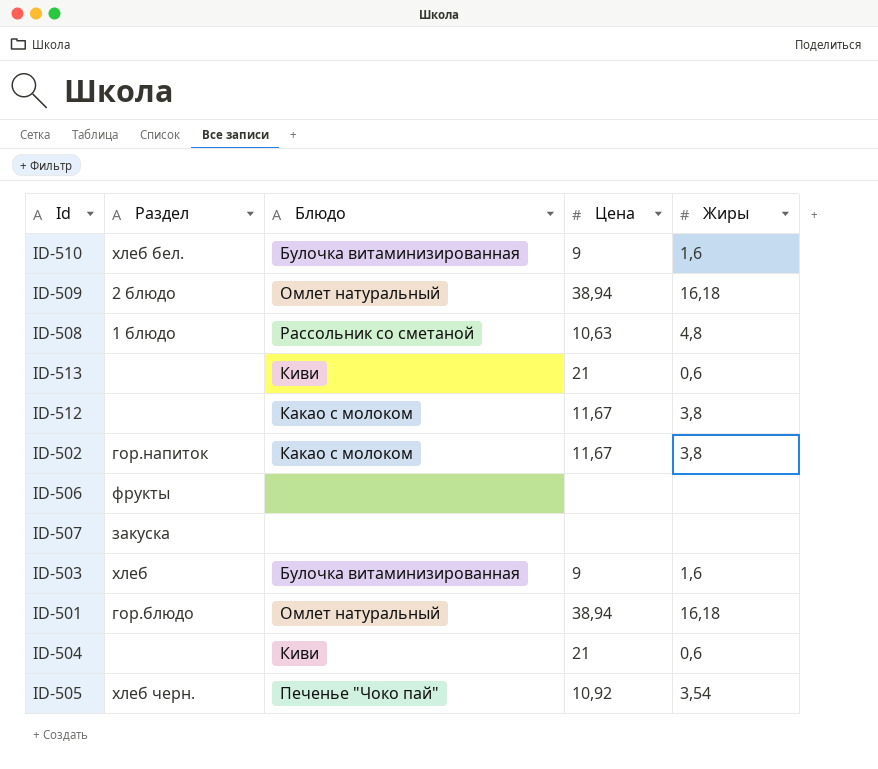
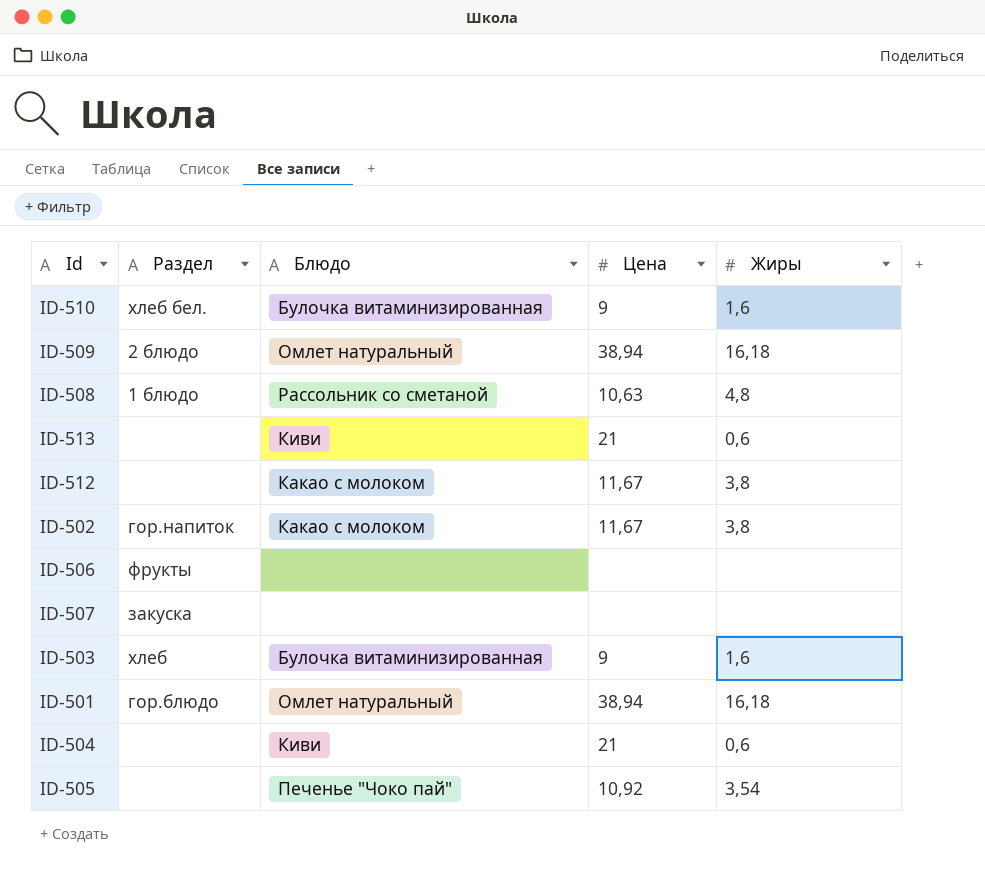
ID-505 | Раздел: хлеб черн. -> none

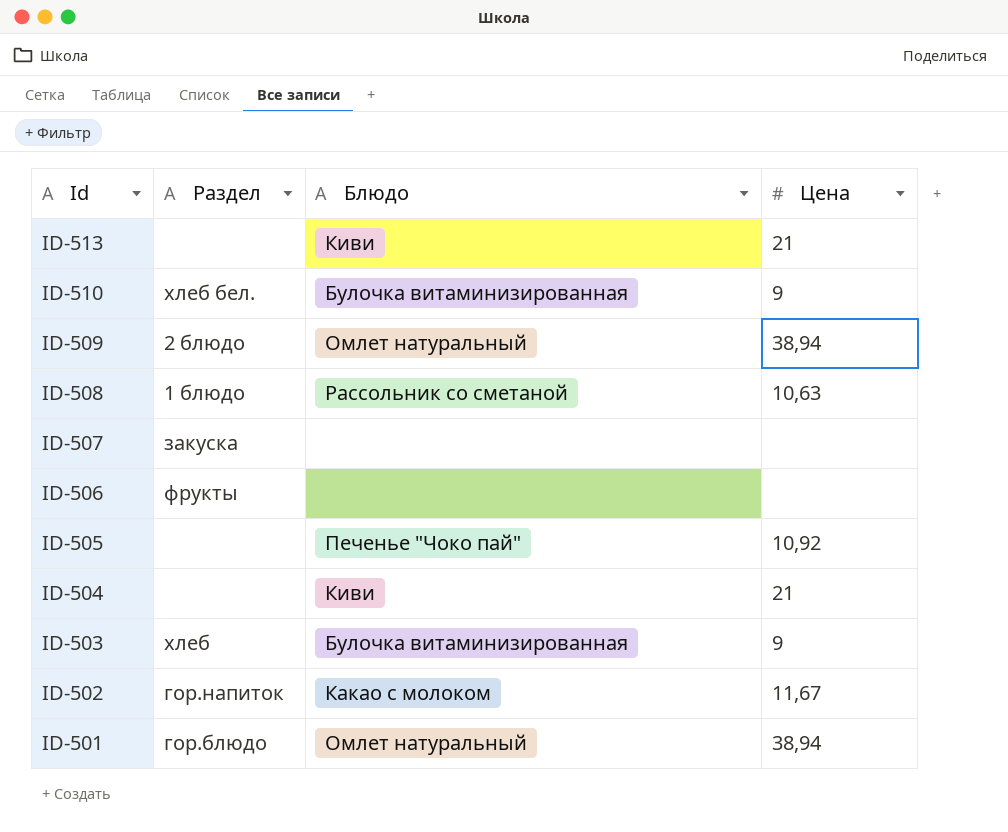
row order: none -> Id descending
column Жиры | position: 5 -> none
row ID-512: none | Какао с молоком | 11,67 | 3,8 -> none

